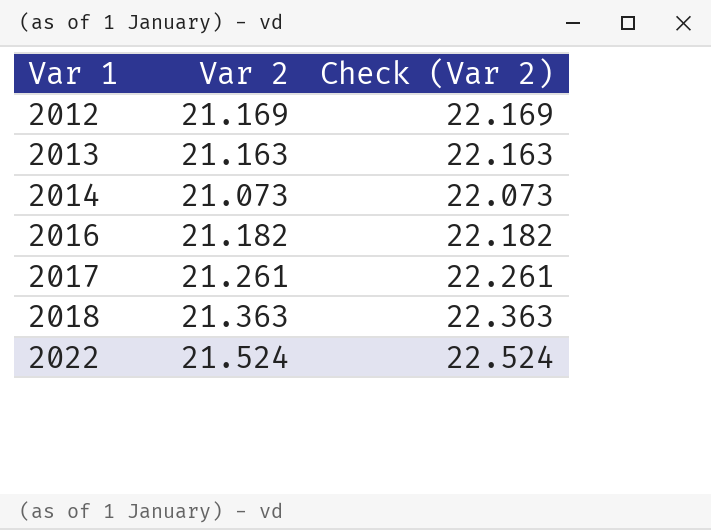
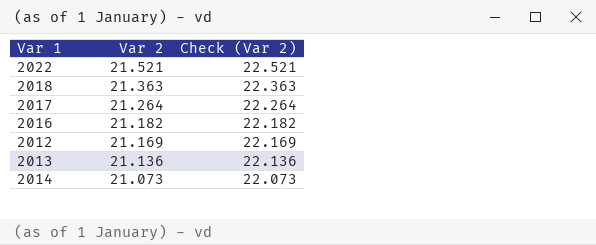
row order: Var 1 ascending -> Var 2 descending
2022 | Var 2: 21.524 -> 21.521
2022 | Check (Var 2): 22.524 -> 22.521
2017 | Var 2: 21.261 -> 21.264
2017 | Check (Var 2): 22.261 -> 22.264
2013 | Var 2: 21.163 -> 21.136
2013 | Check (Var 2): 22.163 -> 22.136

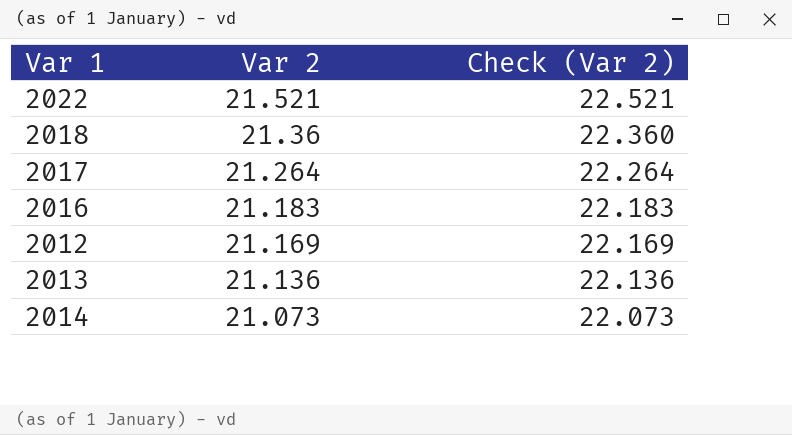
2018 | Var 2: 21.363 -> 21.36
2018 | Check (Var 2): 22.363 -> 22.360
2016 | Var 2: 21.182 -> 21.183
2016 | Check (Var 2): 22.182 -> 22.183

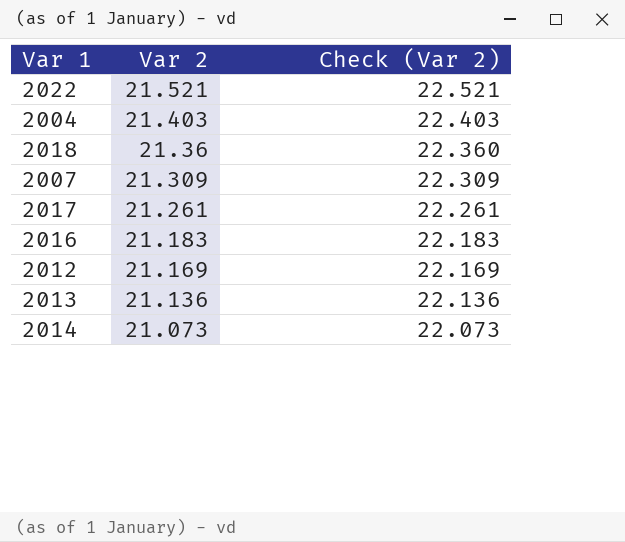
row 2004: none -> 21.403 | 22.403
row 2007: none -> 21.309 | 22.309
2017 | Var 2: 21.264 -> 21.261
2017 | Check (Var 2): 22.264 -> 22.261

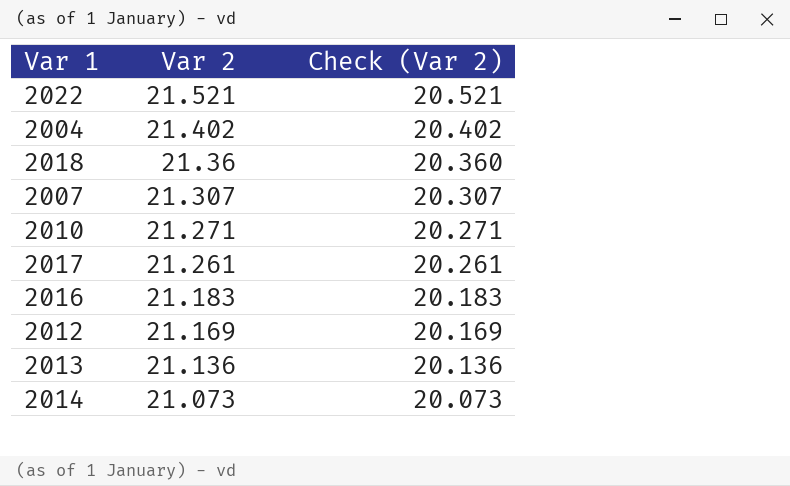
column Check (Var 2) | formula: [Var 2] + 1 -> [Var 2] - 1
2004 | Var 2: 21.403 -> 21.402
2007 | Var 2: 21.309 -> 21.307
row 2010: none -> 21.271 | 20.271

